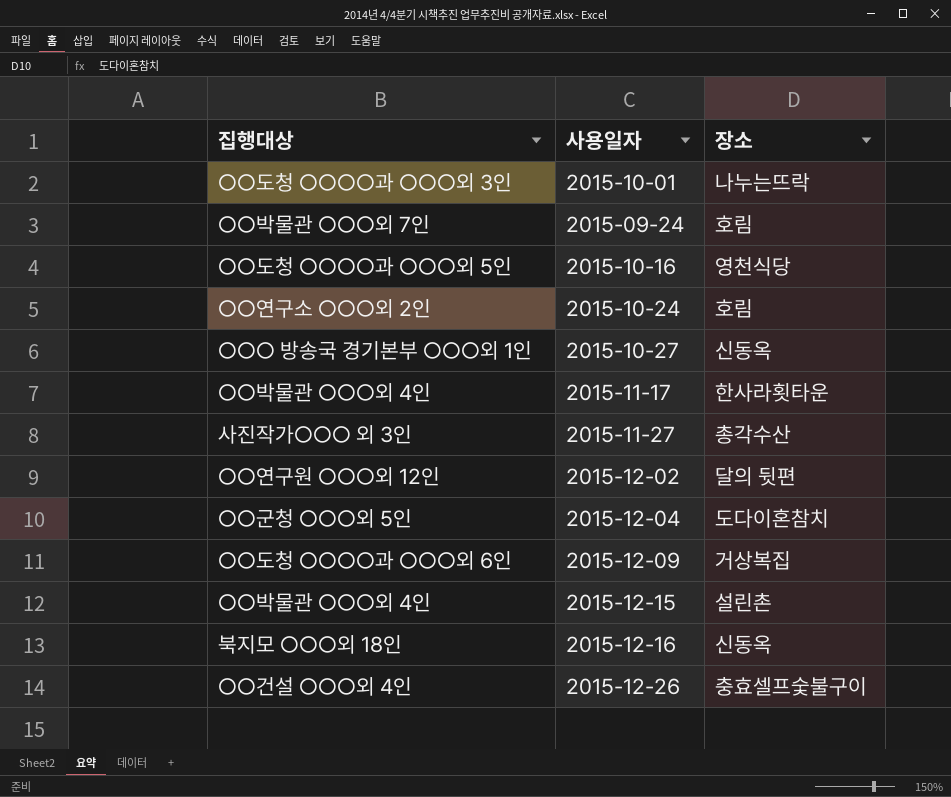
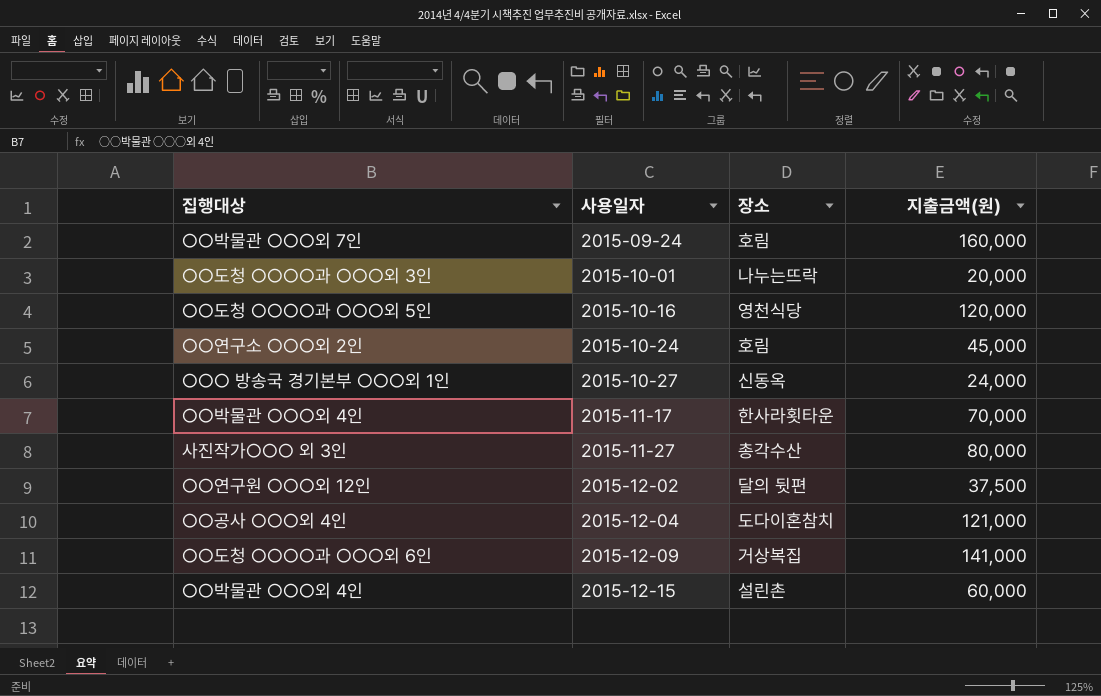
row order: none -> 사용일자 ascending
column 지출금액(원) | position: none -> 4
row 2015-12-16: 북지모 ○○○외 18인 | 신동옥 -> none
row 2015-12-26: ○○건설 ○○○외 4인 | 충효셀프숯불구이 -> none
2015-12-04 | 집행대상: ○○군청 ○○○외 5인 -> ○○공사 ○○○외 4인

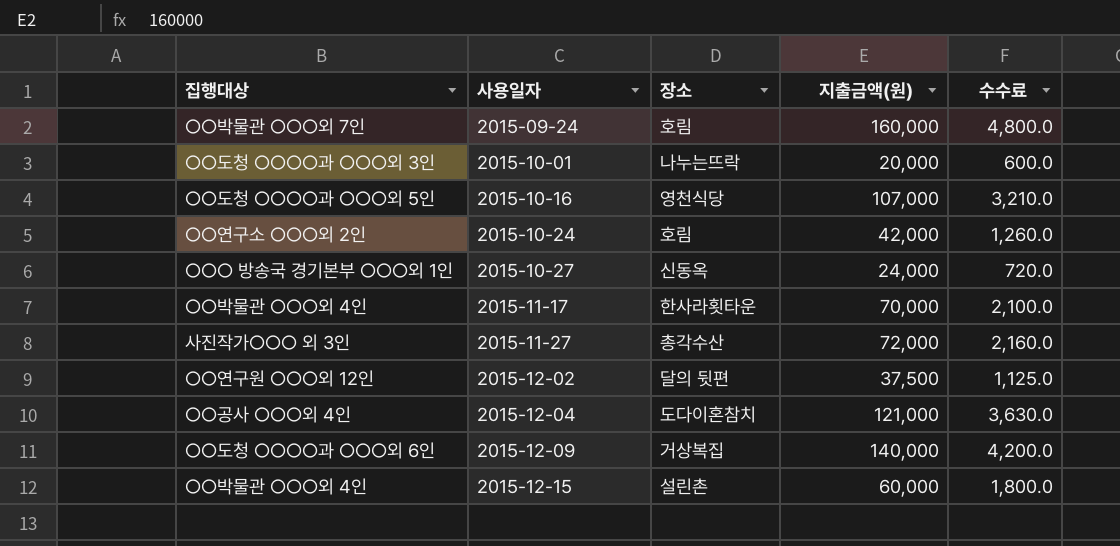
column 수수료 | formula: none -> [지출금액(원)] * 0.03
2015-10-16 | 지출금액(원): 120,000 -> 107,000
2015-10-24 | 지출금액(원): 45,000 -> 42,000
2015-11-27 | 지출금액(원): 80,000 -> 72,000
2015-12-09 | 지출금액(원): 141,000 -> 140,000

